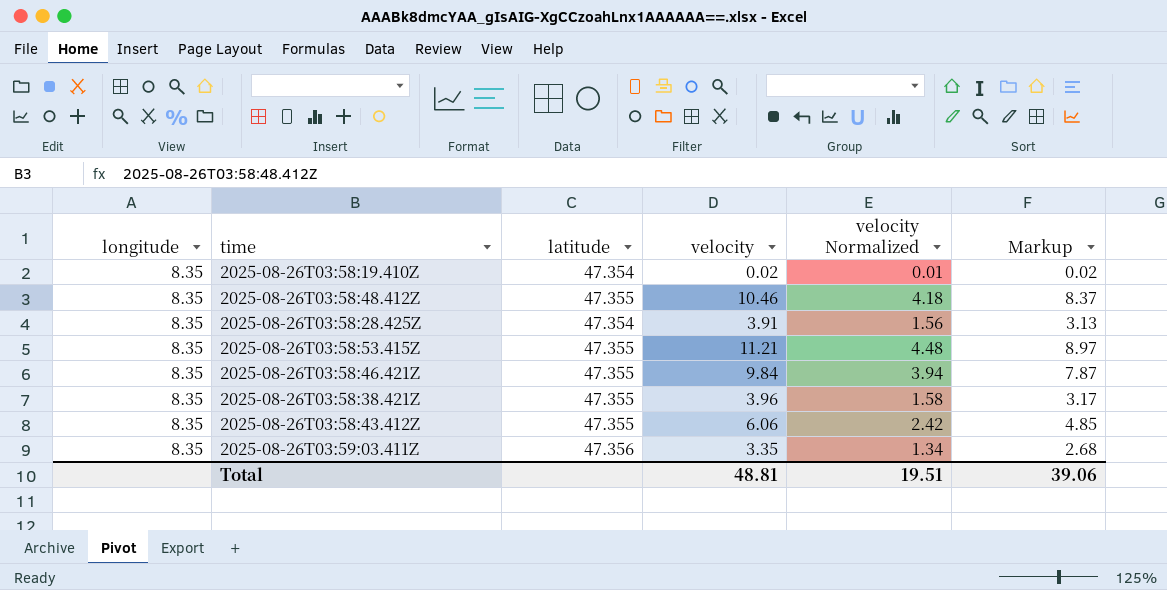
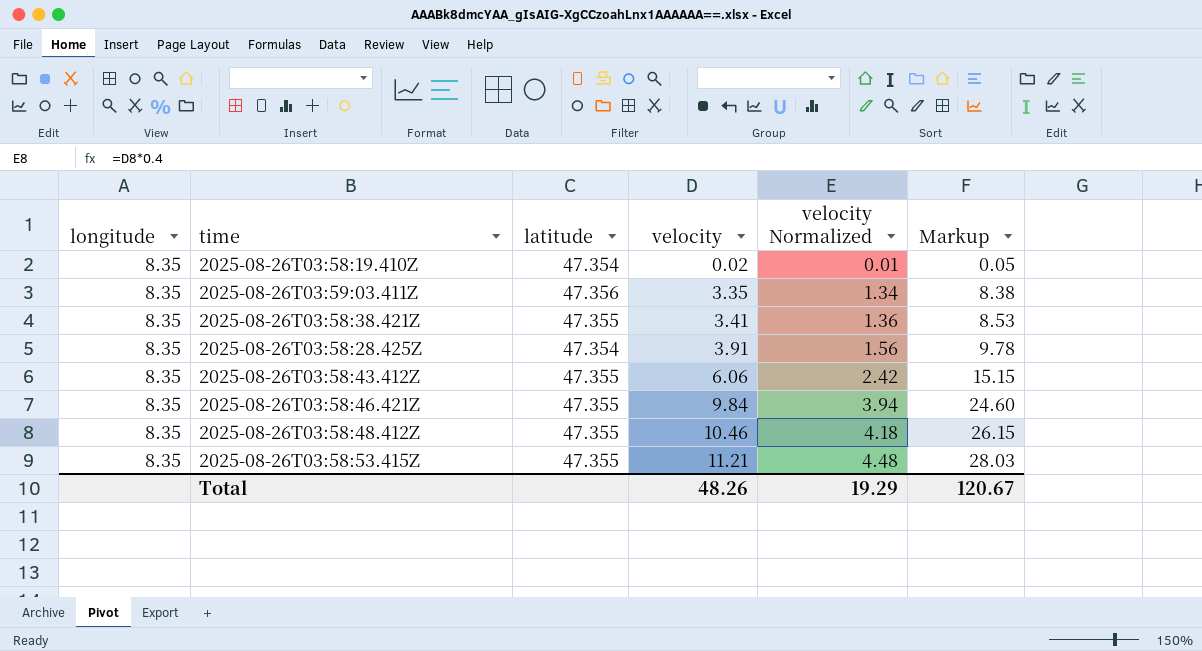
row order: none -> velocity ascending
column Markup | formula: [velocity] * 0.8 -> [velocity] * 2.5
2025-08-26T03:58:38.421Z | velocity: 3.96 -> 3.41
2025-08-26T03:58:38.421Z | velocity Normalized: 1.58 -> 1.36
Total | velocity: 48.81 -> 48.26
Total | velocity Normalized: 19.51 -> 19.29
Total | Markup: 39.06 -> 120.67

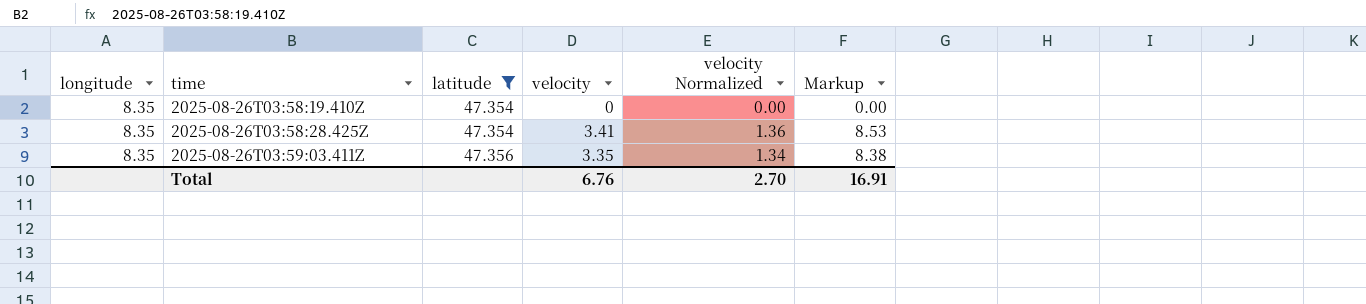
filter: none -> latitude != 47.355
row order: velocity ascending -> time ascending
2025-08-26T03:58:19.410Z | velocity: 0.02 -> 0
2025-08-26T03:58:19.410Z | velocity Normalized: 0.01 -> 0.00
2025-08-26T03:58:19.410Z | Markup: 0.05 -> 0.00
2025-08-26T03:58:28.425Z | velocity: 3.91 -> 3.41
2025-08-26T03:58:28.425Z | velocity Normalized: 1.56 -> 1.36
2025-08-26T03:58:28.425Z | Markup: 9.78 -> 8.53
Total | velocity: 48.26 -> 6.76
Total | velocity Normalized: 19.29 -> 2.70
Total | Markup: 120.67 -> 16.91

